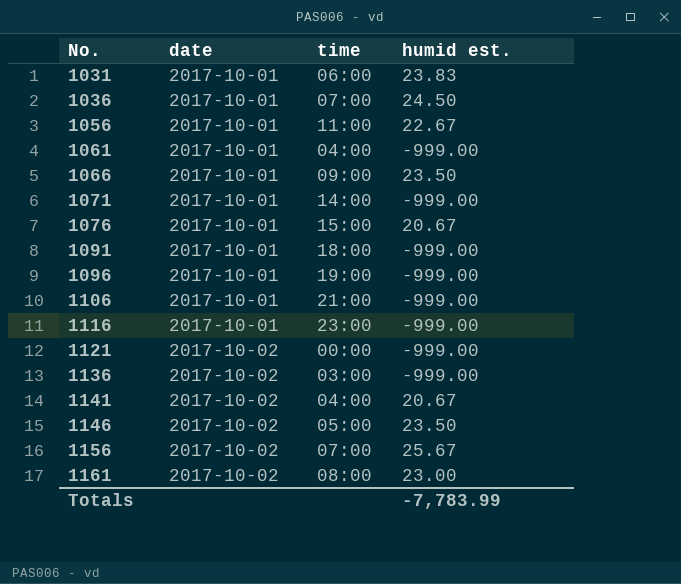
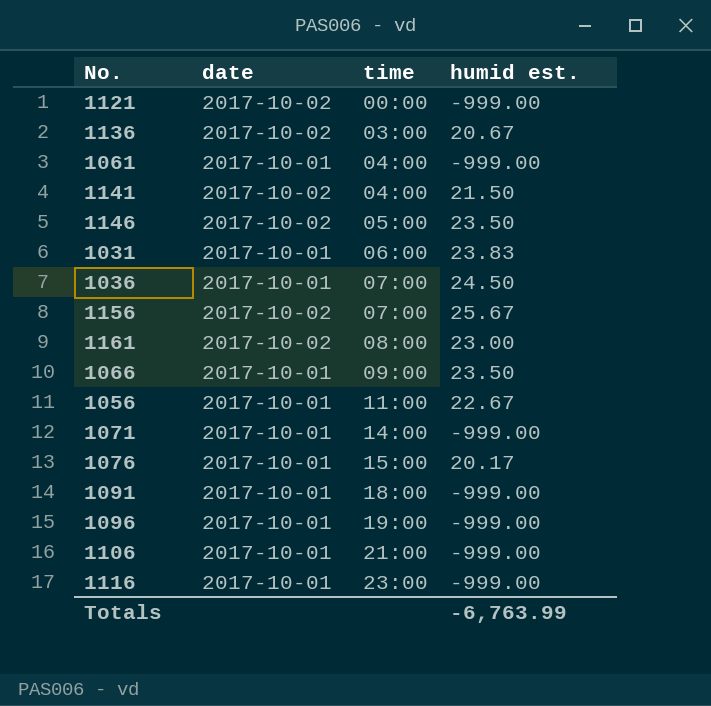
row order: No. ascending -> time ascending
1136 | humid est.: -999.00 -> 20.67
1141 | humid est.: 20.67 -> 21.50
1076 | humid est.: 20.67 -> 20.17
Totals | humid est.: -7,783.99 -> -6,763.99

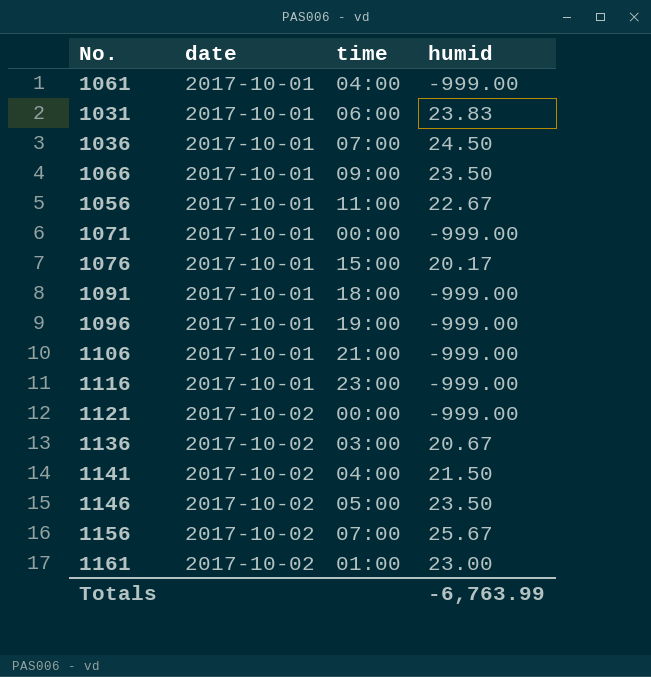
row order: time ascending -> date ascending
column name: humid est. -> humid
1071 | time: 14:00 -> 00:00
1161 | time: 08:00 -> 01:00

